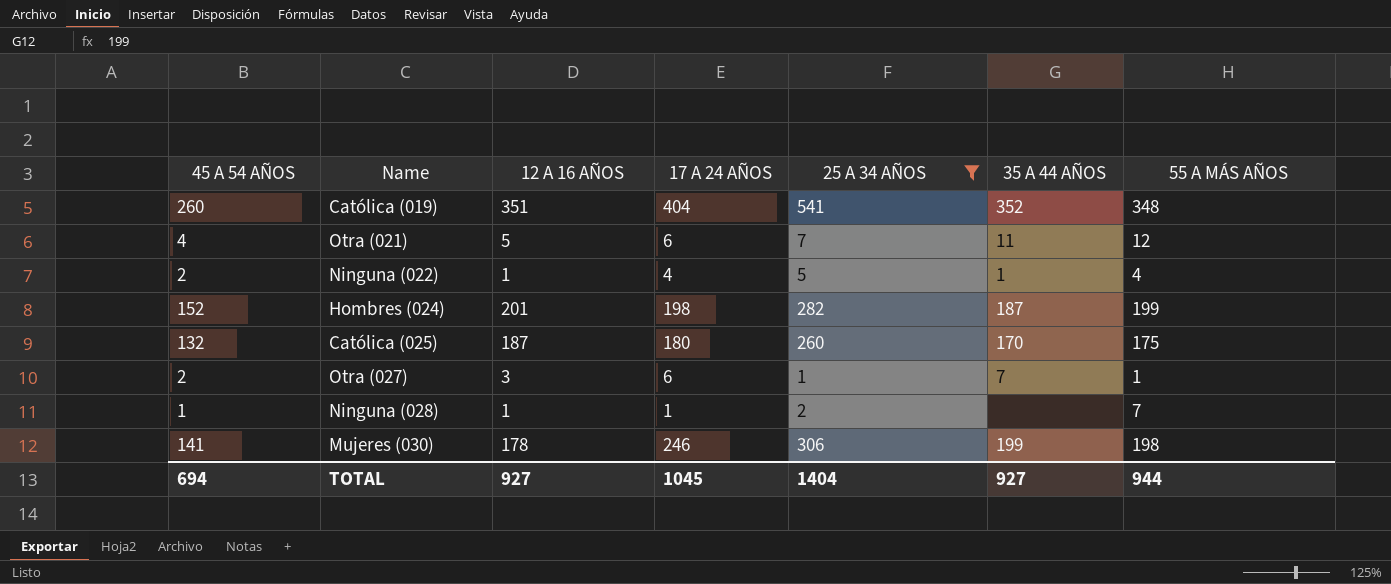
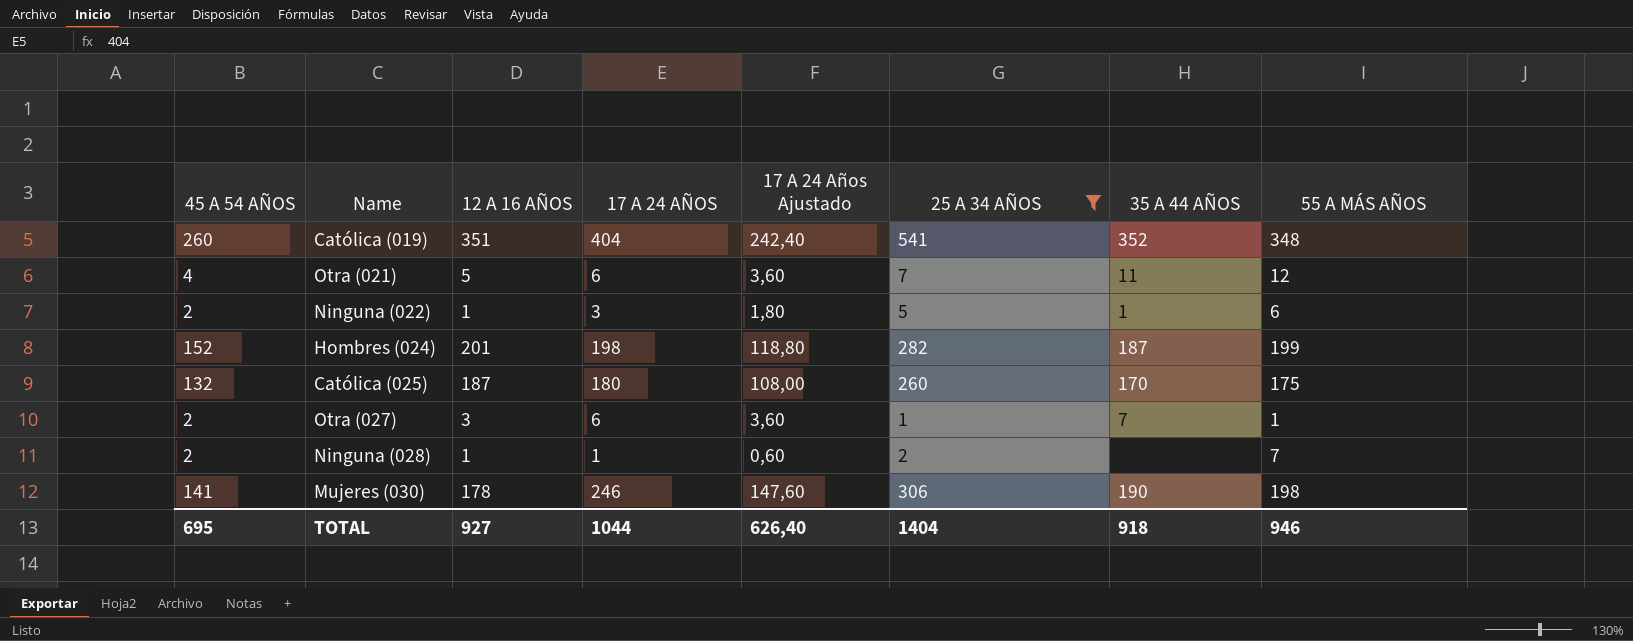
column 17 A 24 Años Ajustado | formula: none -> [17 A 24 AÑOS] * 0,6
Ninguna (022) | 17 A 24 AÑOS: 4 -> 3
Ninguna (022) | 55 A MÁS AÑOS: 4 -> 6
Ninguna (028) | 45 A 54 AÑOS: 1 -> 2
Mujeres (030) | 35 A 44 AÑOS: 199 -> 190
TOTAL | 45 A 54 AÑOS: 694 -> 695
TOTAL | 17 A 24 AÑOS: 1045 -> 1044
TOTAL | 35 A 44 AÑOS: 927 -> 918
TOTAL | 55 A MÁS AÑOS: 944 -> 946

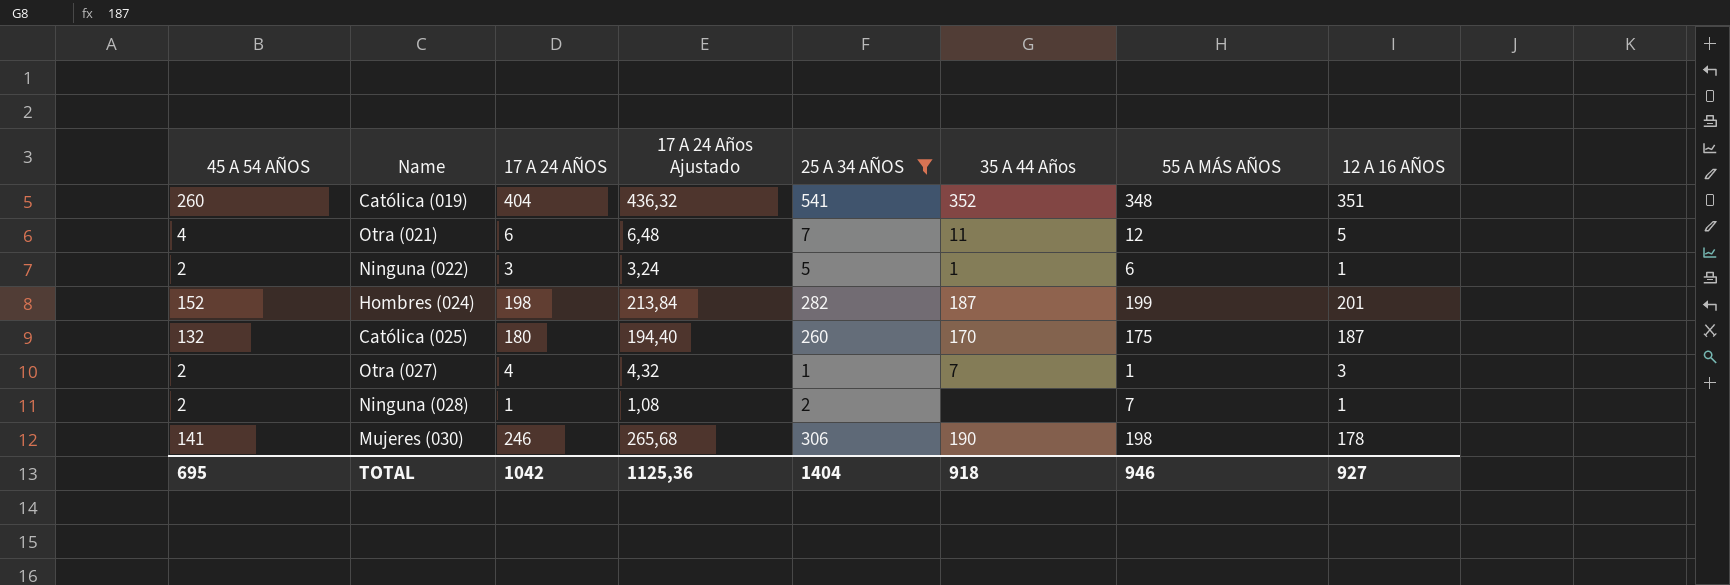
column 17 A 24 Años Ajustado | formula: [17 A 24 AÑOS] * 0,6 -> [17 A 24 AÑOS] * 1,08
column name: 35 A 44 AÑOS -> 35 A 44 Años
column 12 A 16 AÑOS | position: 3 -> 8
Otra (027) | 17 A 24 AÑOS: 6 -> 4
TOTAL | 17 A 24 AÑOS: 1044 -> 1042
TOTAL | 17 A 24 Años Ajustado: 626,40 -> 1125,36

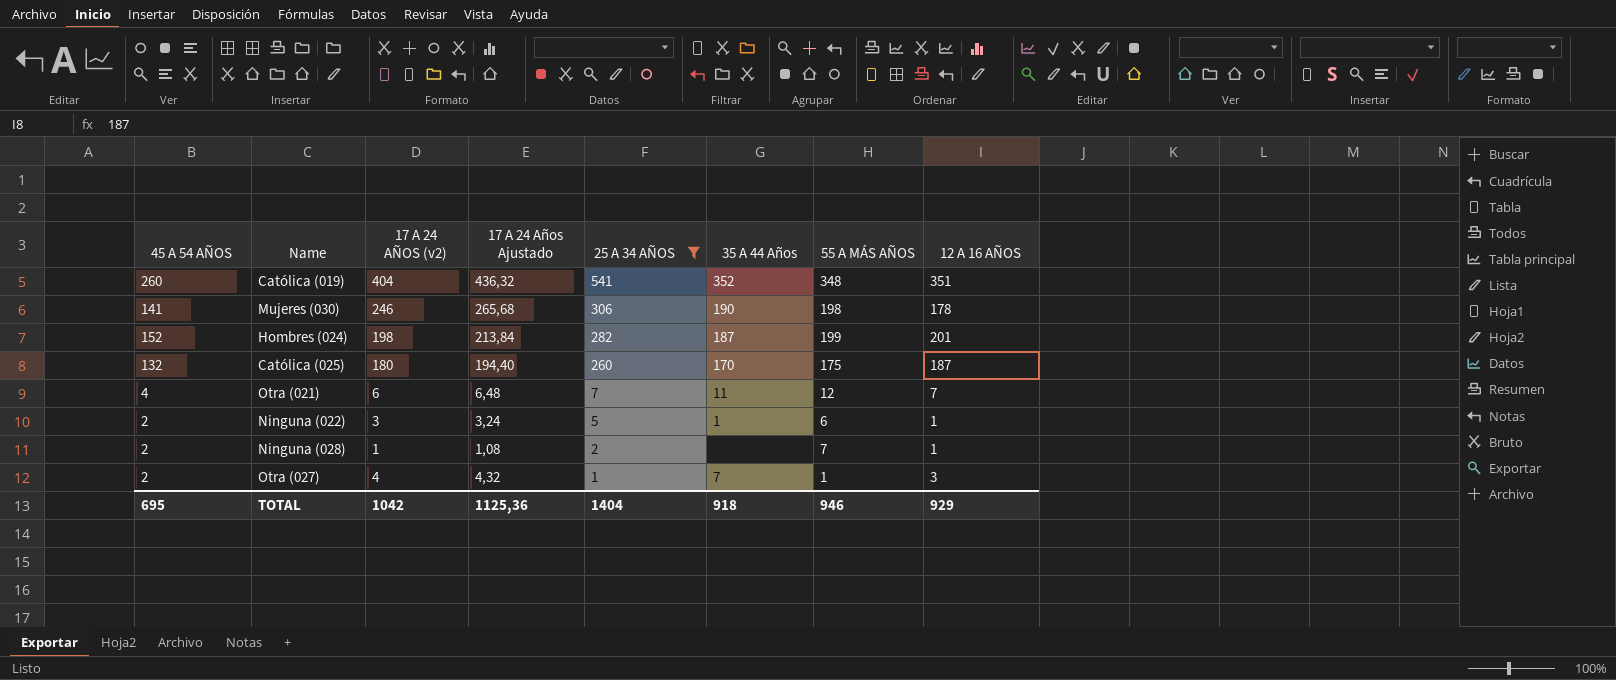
row order: none -> 25 A 34 AÑOS descending
column name: 17 A 24 AÑOS -> 17 A 24 AÑOS (v2)
Otra (021) | 12 A 16 AÑOS: 5 -> 7
TOTAL | 12 A 16 AÑOS: 927 -> 929

